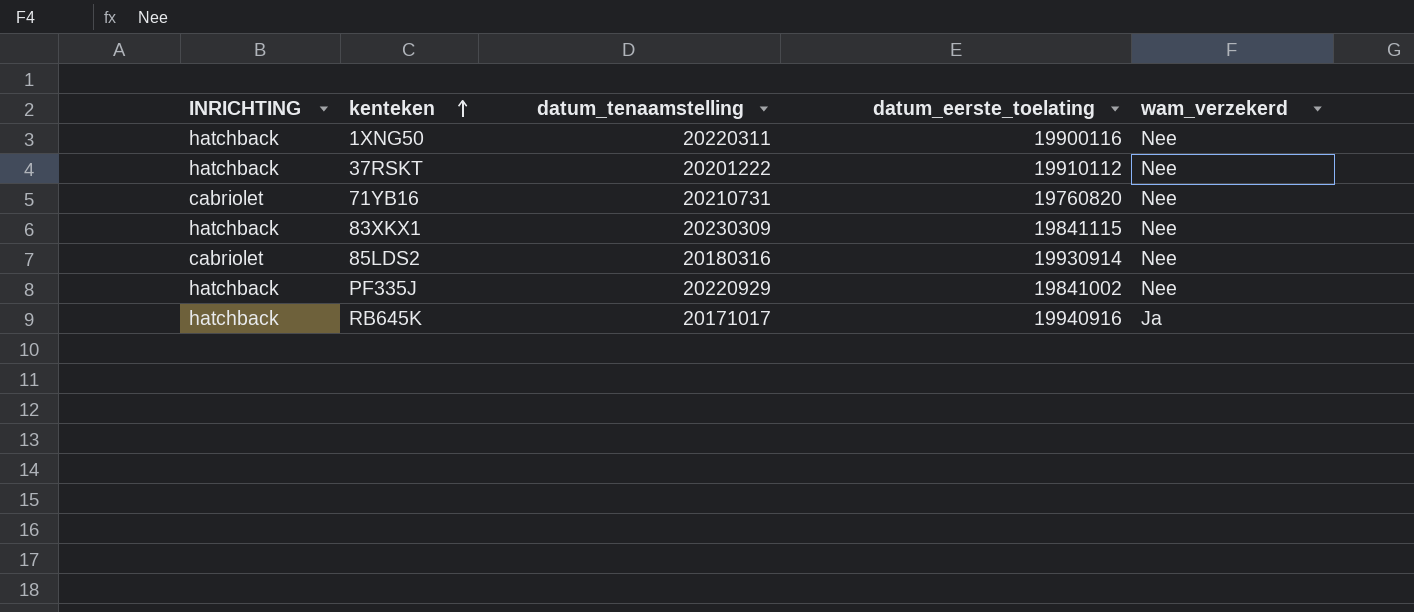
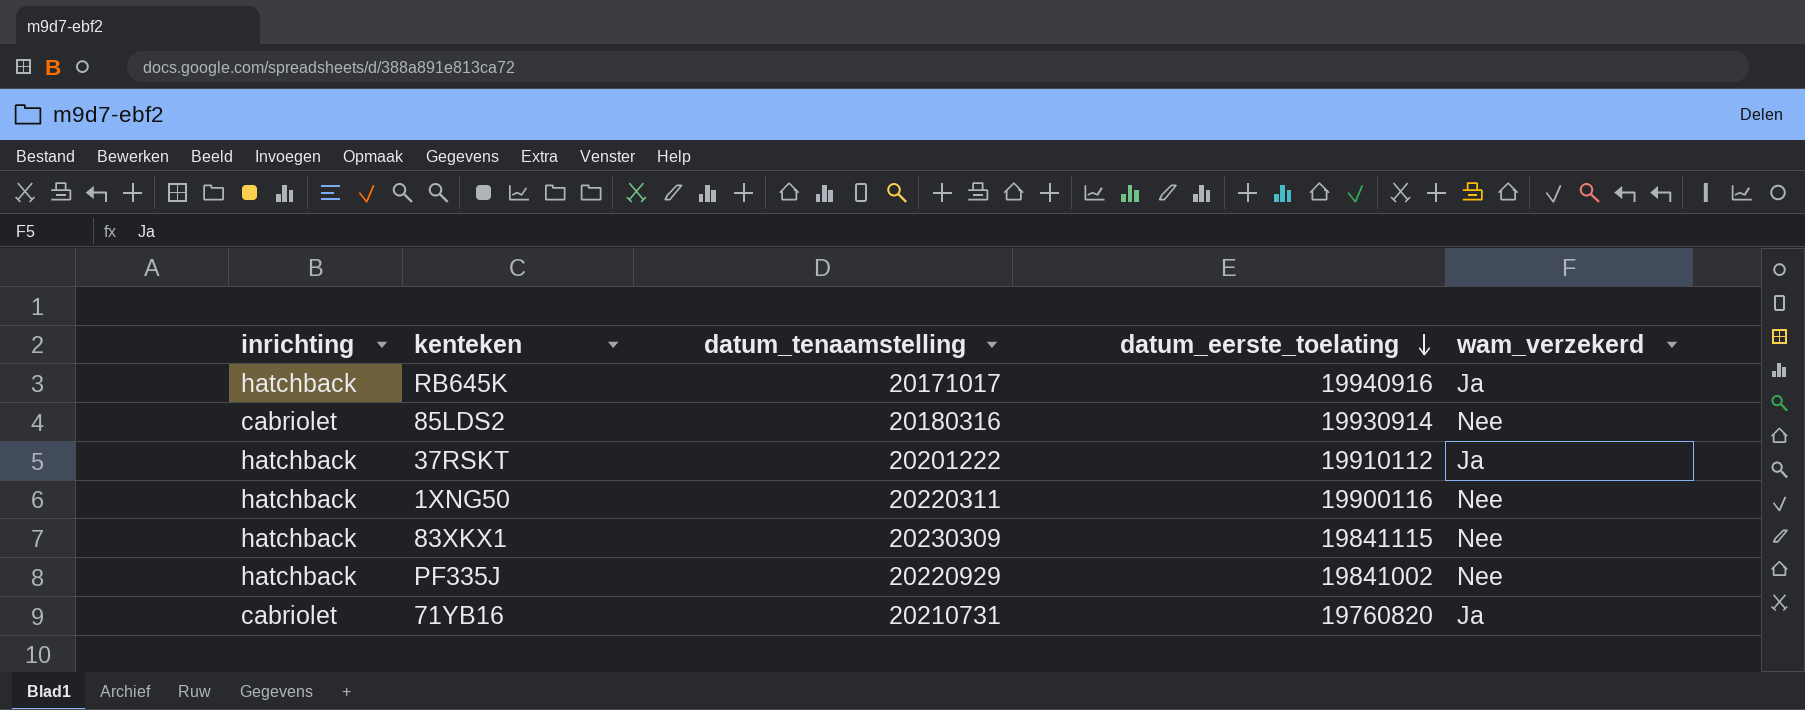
row order: kenteken ascending -> datum_eerste_toelating descending
column name: INRICHTING -> inrichting
37RSKT | wam_verzekerd: Nee -> Ja
71YB16 | wam_verzekerd: Nee -> Ja

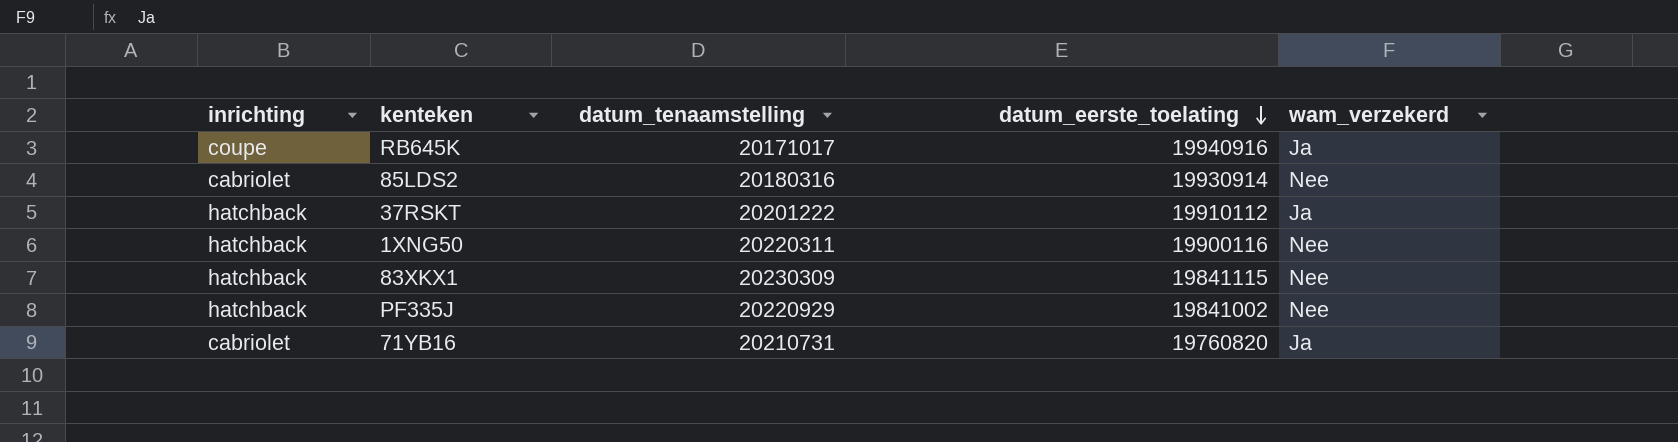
RB645K | inrichting: hatchback -> coupe

